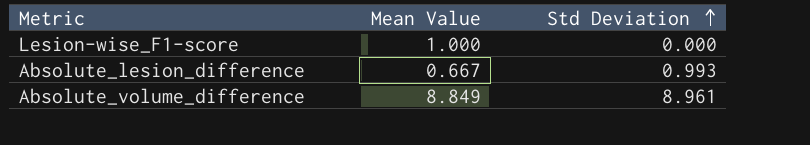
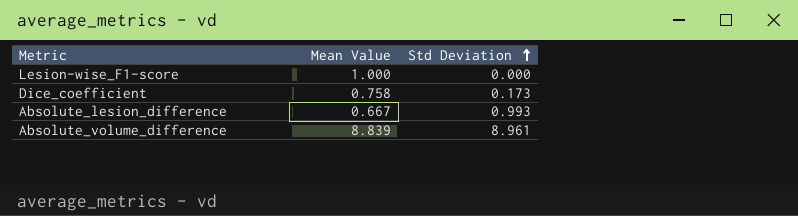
row Dice_coefficient: none -> 0.758 | 0.173
Absolute_volume_difference | Mean Value: 8.849 -> 8.839

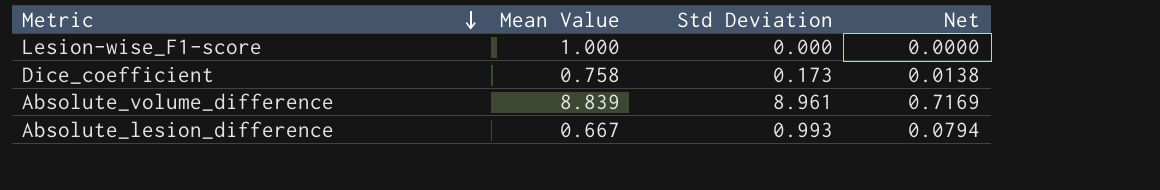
row order: Std Deviation ascending -> Metric descending
column Net | formula: none -> [Std Deviation] * 0.08

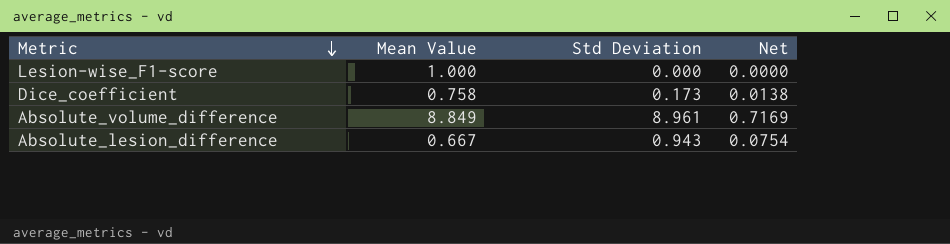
Absolute_volume_difference | Mean Value: 8.839 -> 8.849
Absolute_lesion_difference | Std Deviation: 0.993 -> 0.943
Absolute_lesion_difference | Net: 0.0794 -> 0.0754

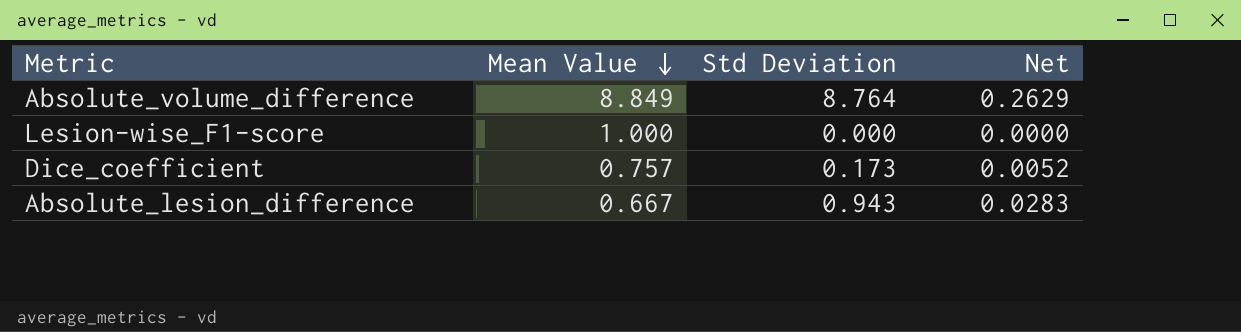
row order: Metric descending -> Mean Value descending
column Net | formula: [Std Deviation] * 0.08 -> [Std Deviation] * 0.03
Absolute_volume_difference | Std Deviation: 8.961 -> 8.764
Dice_coefficient | Mean Value: 0.758 -> 0.757

